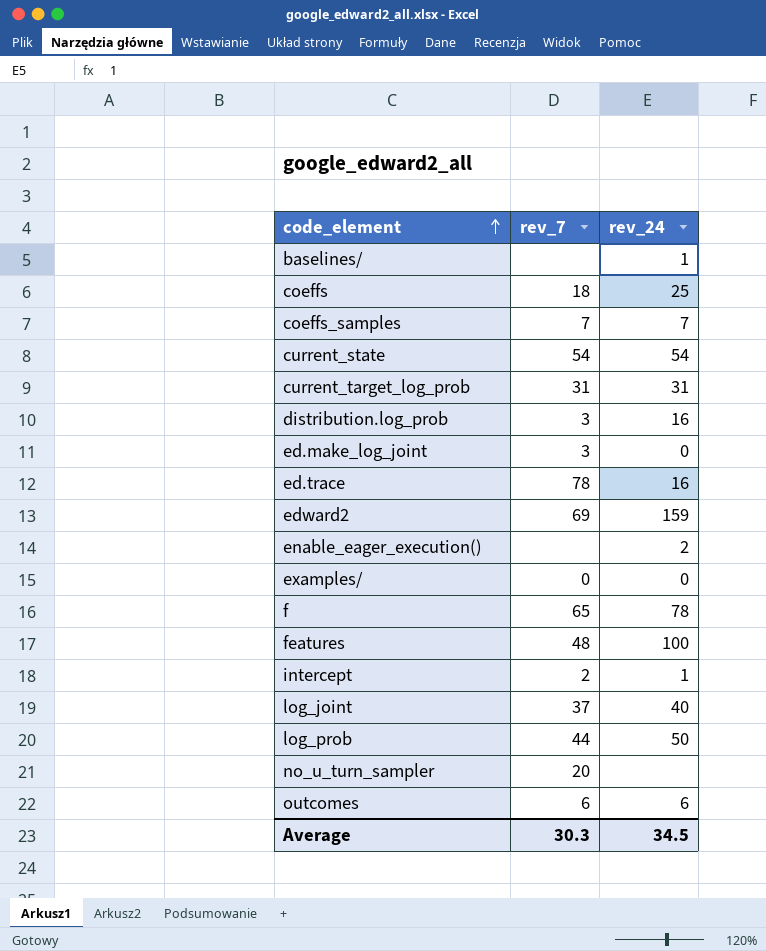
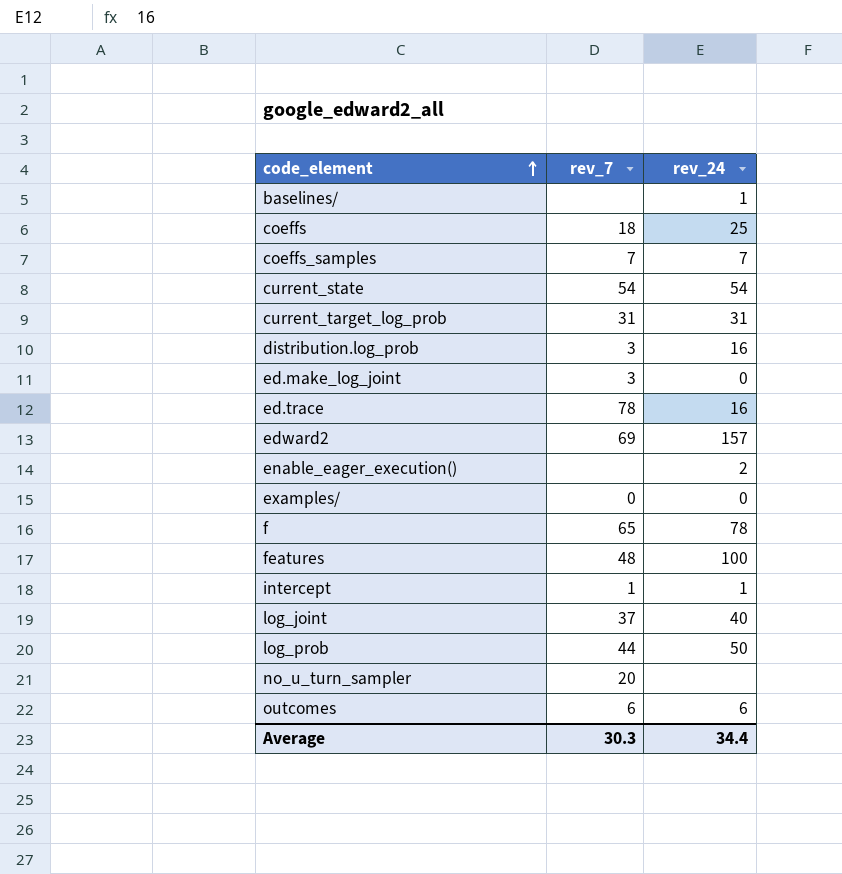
edward2 | rev_24: 159 -> 157
intercept | rev_7: 2 -> 1
Average | rev_24: 34.5 -> 34.4

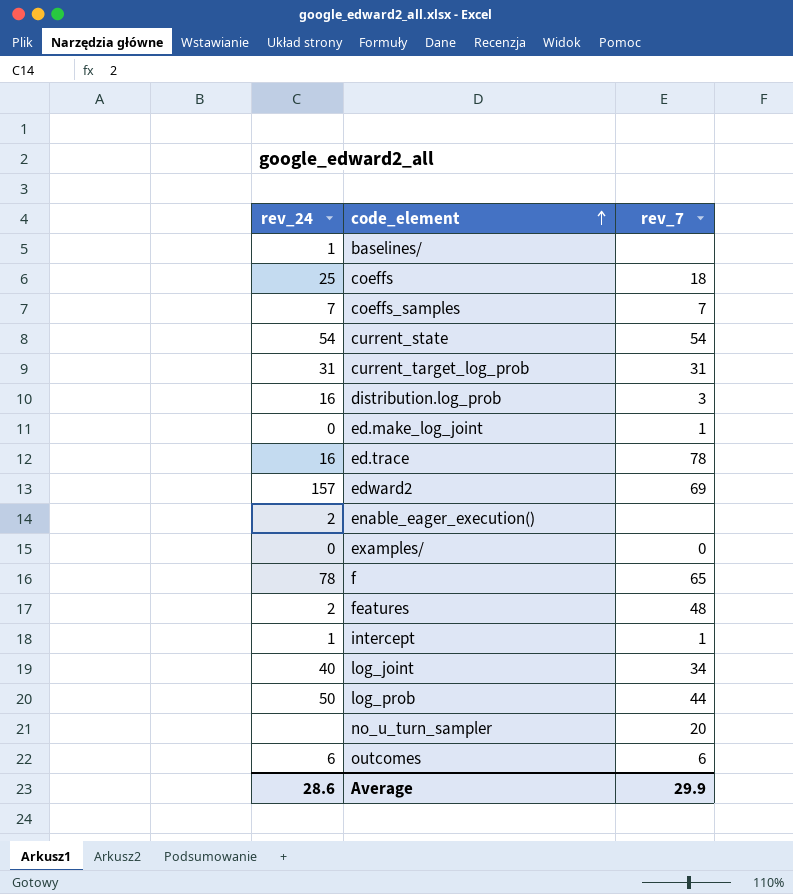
column rev_24 | position: 3 -> 1
ed.make_log_joint | rev_7: 3 -> 1
features | rev_24: 100 -> 2
log_joint | rev_7: 37 -> 34
Average | rev_24: 34.4 -> 28.6
Average | rev_7: 30.3 -> 29.9

